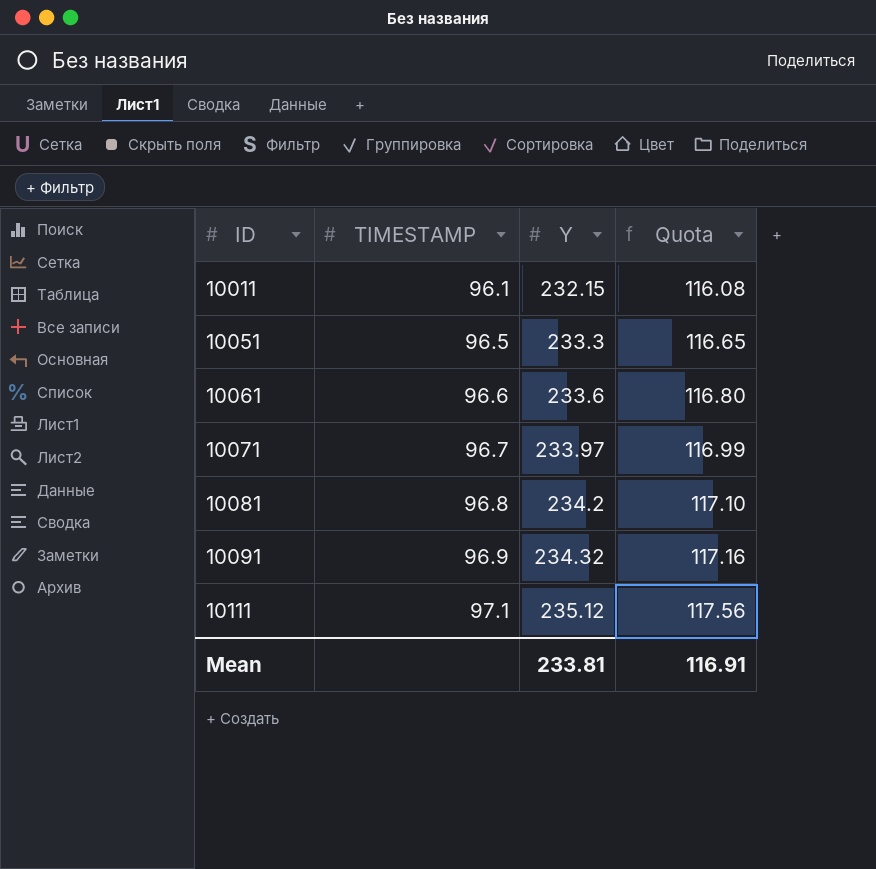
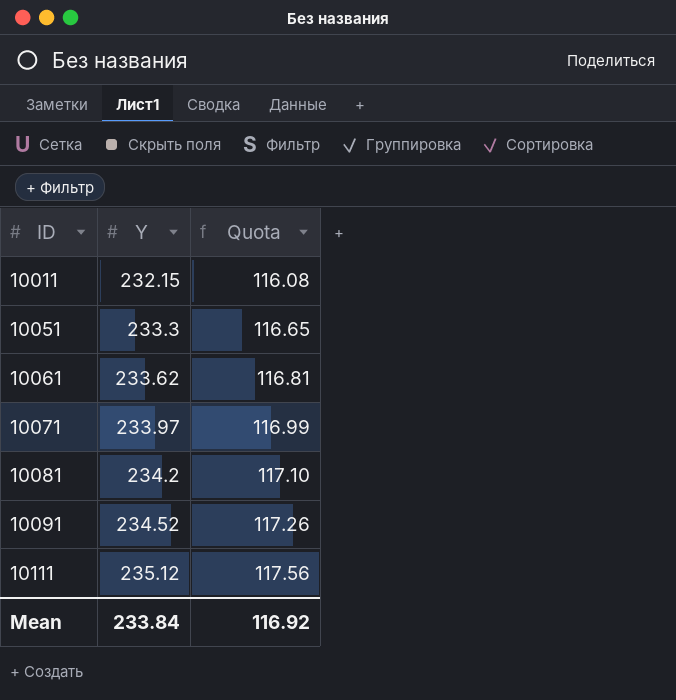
column TIMESTAMP | position: 2 -> none
10061 | Y: 233.6 -> 233.62
10061 | Quota: 116.80 -> 116.81
10091 | Y: 234.32 -> 234.52
10091 | Quota: 117.16 -> 117.26
Mean | Y: 233.81 -> 233.84
Mean | Quota: 116.91 -> 116.92

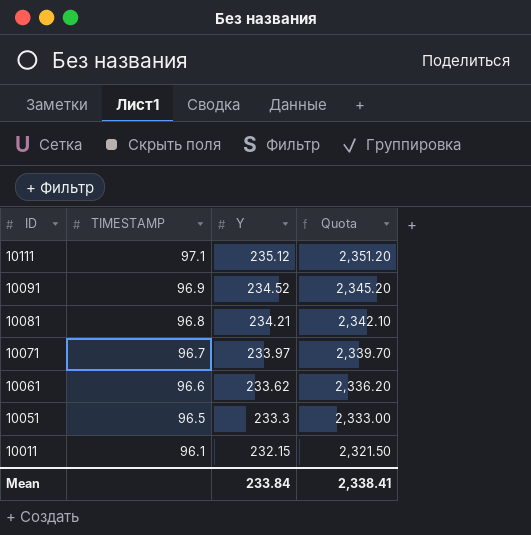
row order: ID ascending -> ID descending
column TIMESTAMP | position: none -> 2
column Quota | formula: [Y] * 0.5 -> [Y] * 10
10081 | Y: 234.2 -> 234.21
Mean | Quota: 116.92 -> 2,338.41

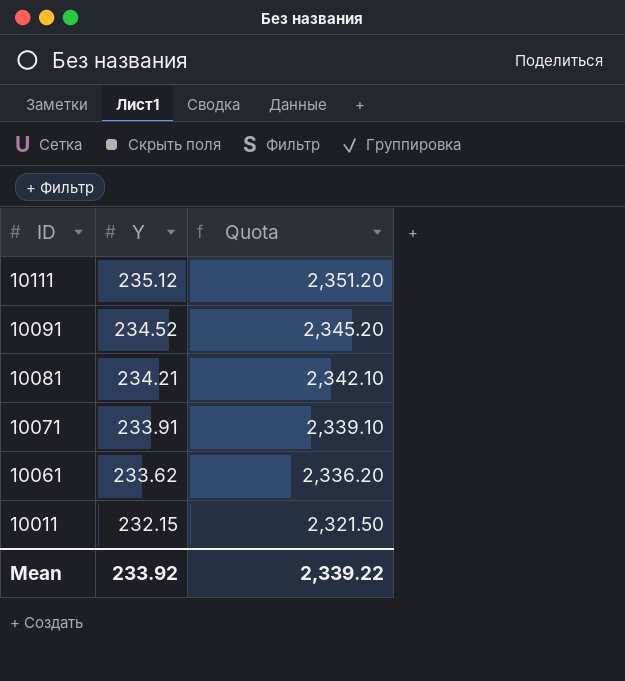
column TIMESTAMP | position: 2 -> none
row 10051: 96.5 | 233.3 | 2,333.00 -> none
10071 | Y: 233.97 -> 233.91
10071 | Quota: 2,339.70 -> 2,339.10
Mean | Y: 233.84 -> 233.92
Mean | Quota: 2,338.41 -> 2,339.22

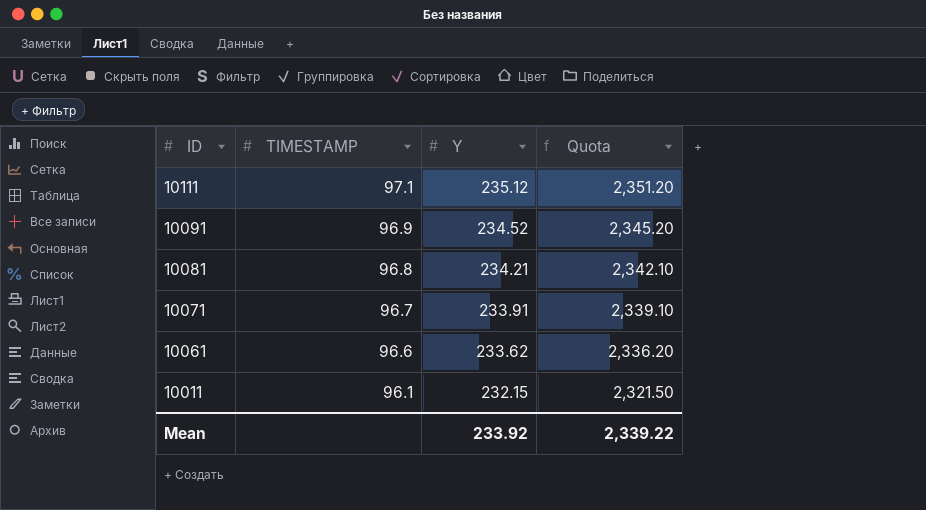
column TIMESTAMP | position: none -> 2

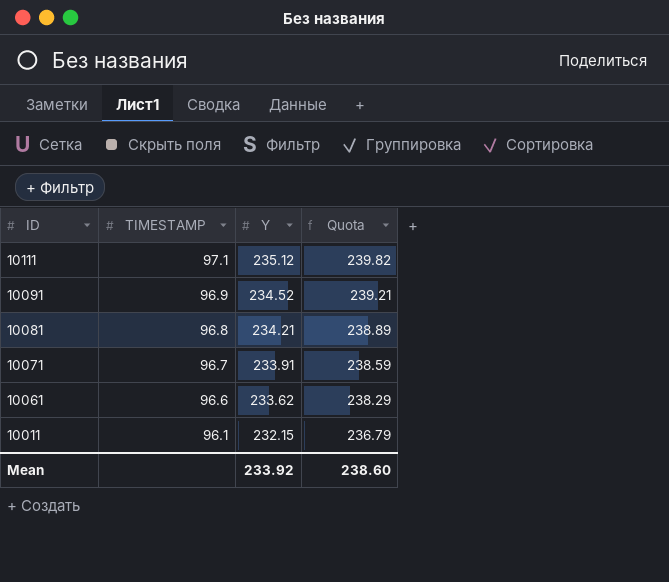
column Quota | formula: [Y] * 10 -> [Y] * 1.02
Mean | Quota: 2,339.22 -> 238.60

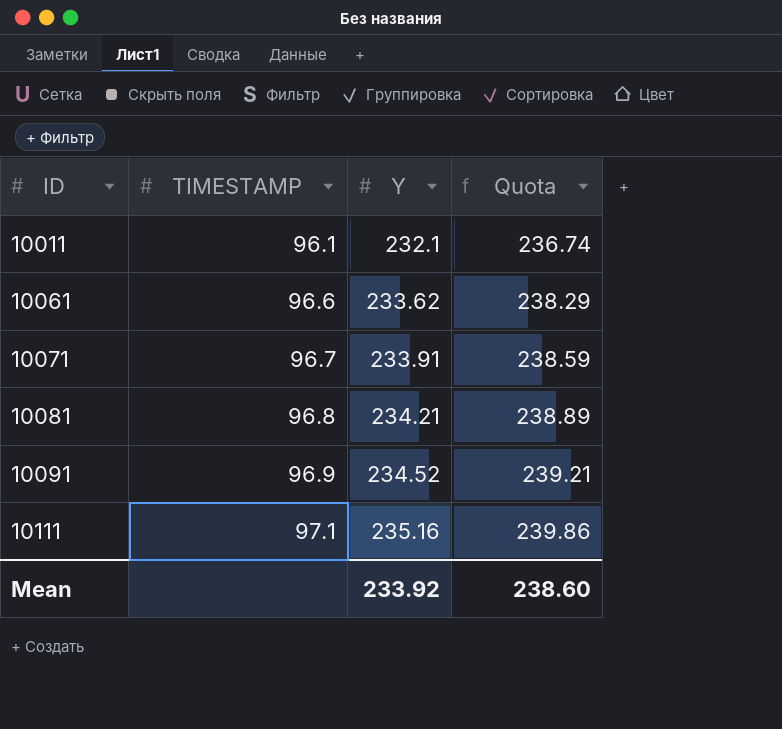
row order: ID descending -> ID ascending
10011 | Y: 232.15 -> 232.1
10011 | Quota: 236.79 -> 236.74
10111 | Y: 235.12 -> 235.16
10111 | Quota: 239.82 -> 239.86

